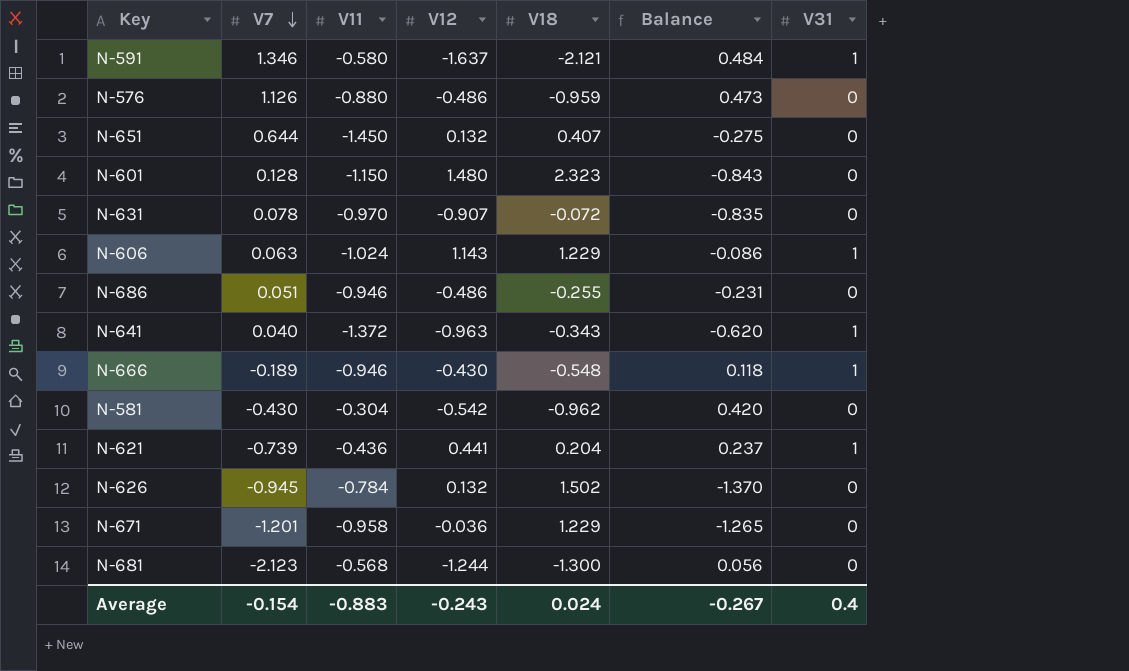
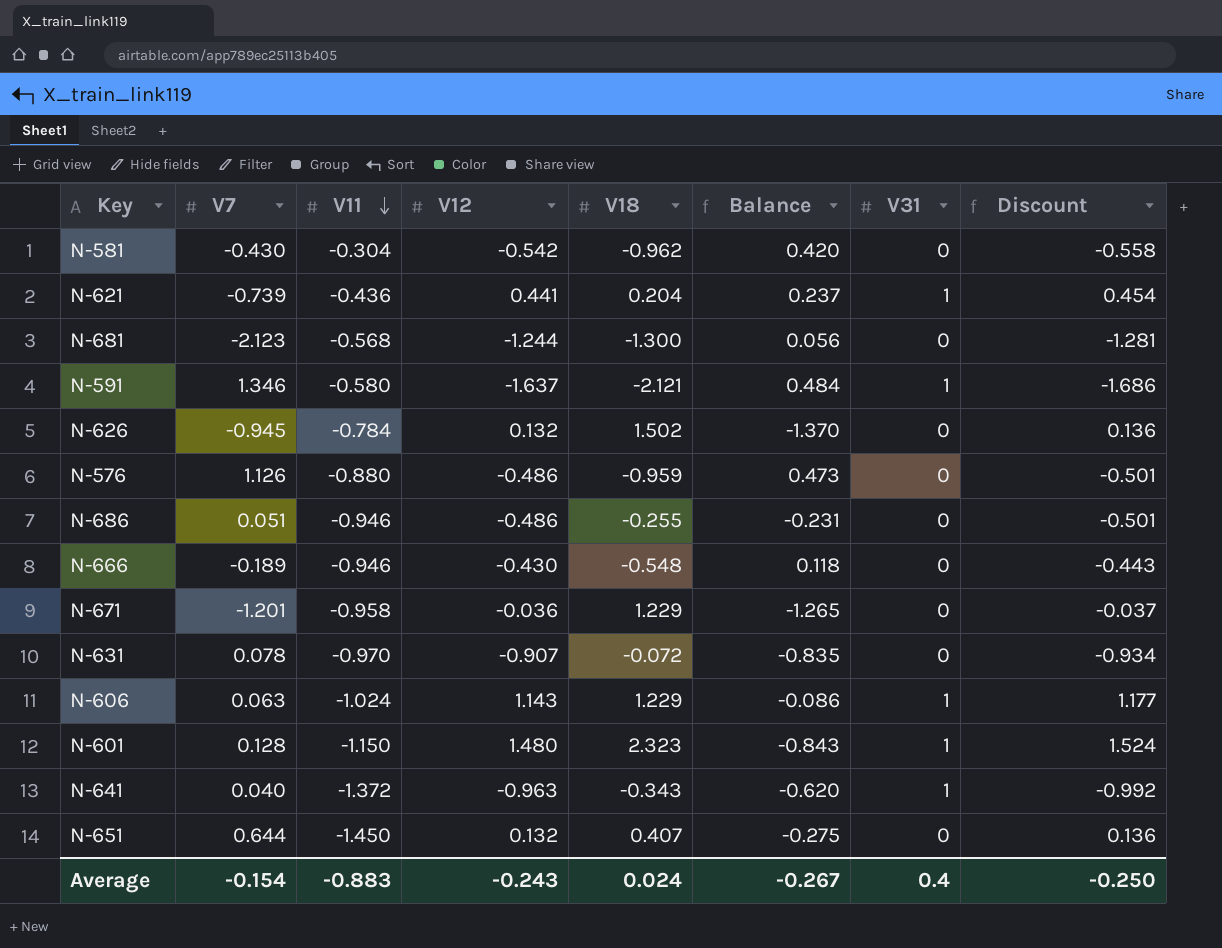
row order: V7 descending -> V11 descending
column Discount | formula: none -> [V12] * 1.03
N-666 | V31: 1 -> 0
N-601 | V31: 0 -> 1

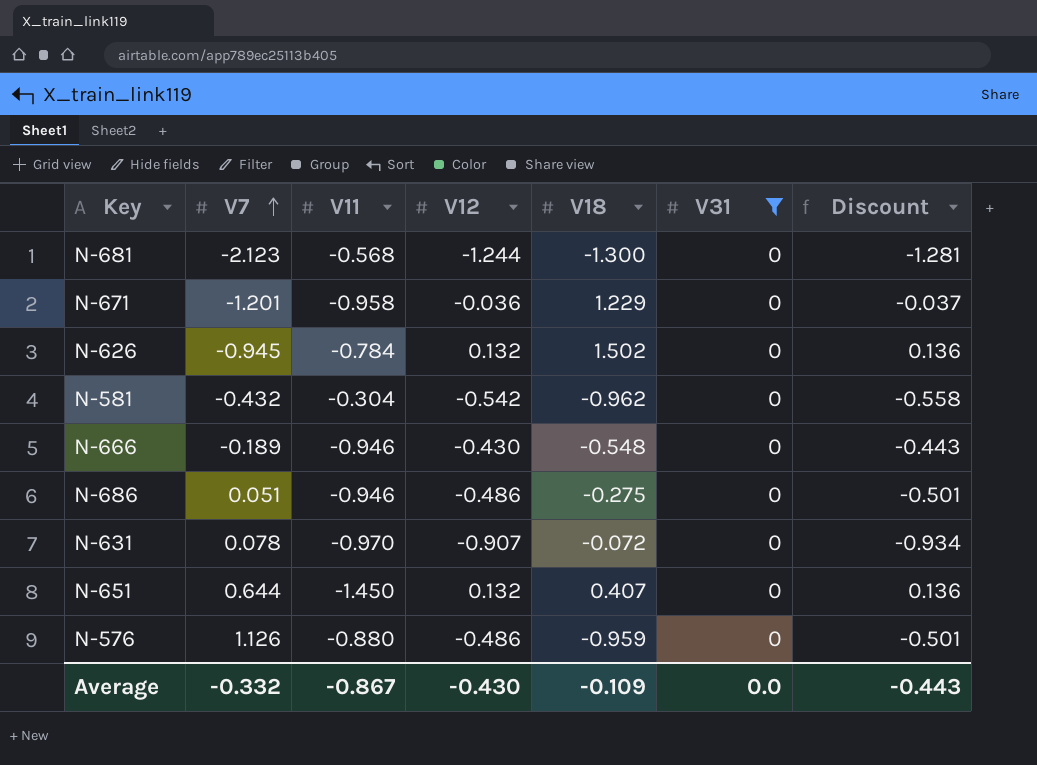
filter: none -> V31 = 0
row order: V11 descending -> V7 ascending
column Balance | formula: [V12] - [V18] -> none
N-581 | V7: -0.430 -> -0.432
N-686 | V18: -0.255 -> -0.275
Average | V7: -0.154 -> -0.332
Average | V11: -0.883 -> -0.867
Average | V12: -0.243 -> -0.430
Average | V18: 0.024 -> -0.109
Average | V31: 0.4 -> 0.0
Average | Discount: -0.250 -> -0.443

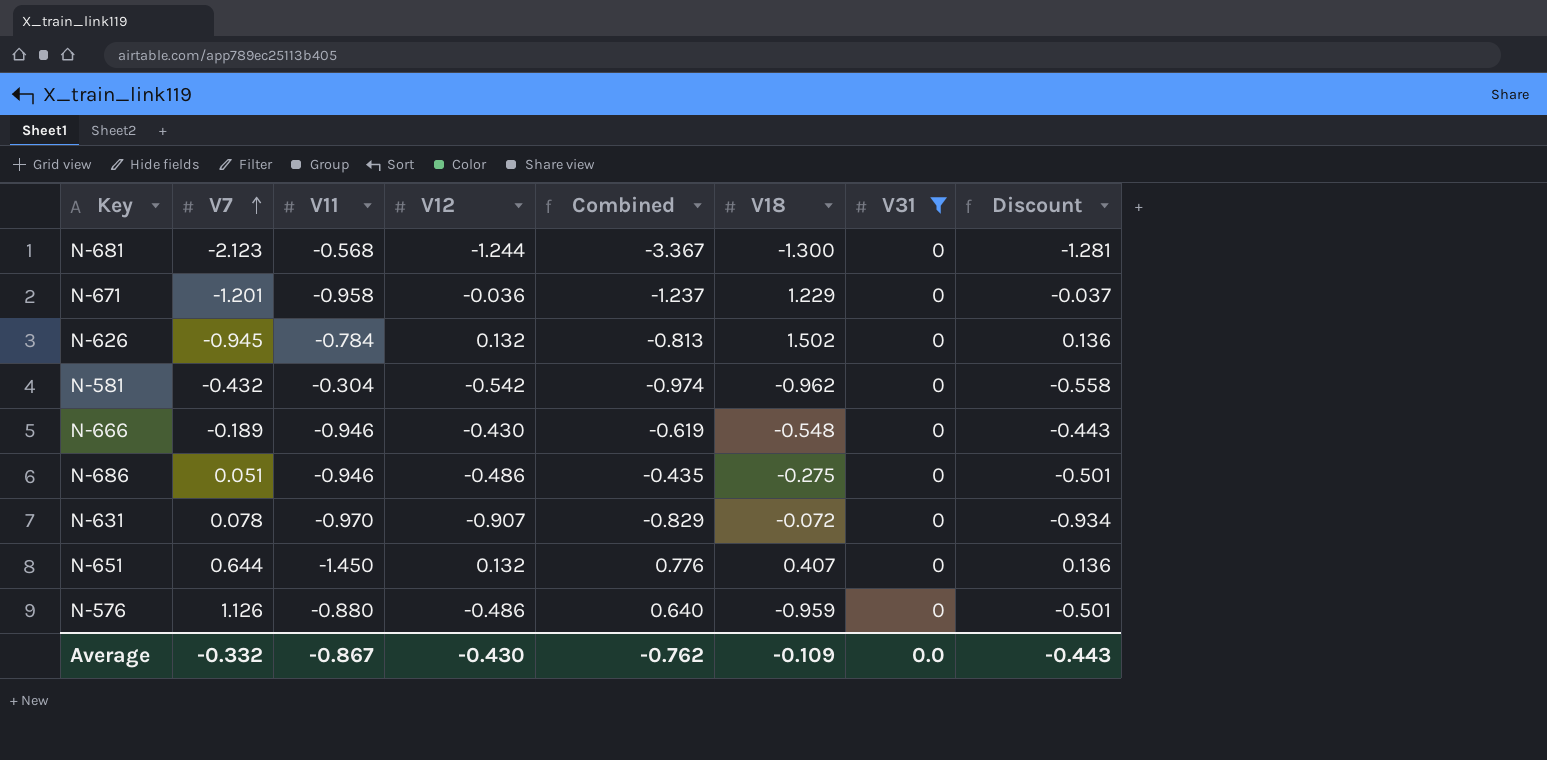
column Combined | formula: none -> [V7] + [V12]

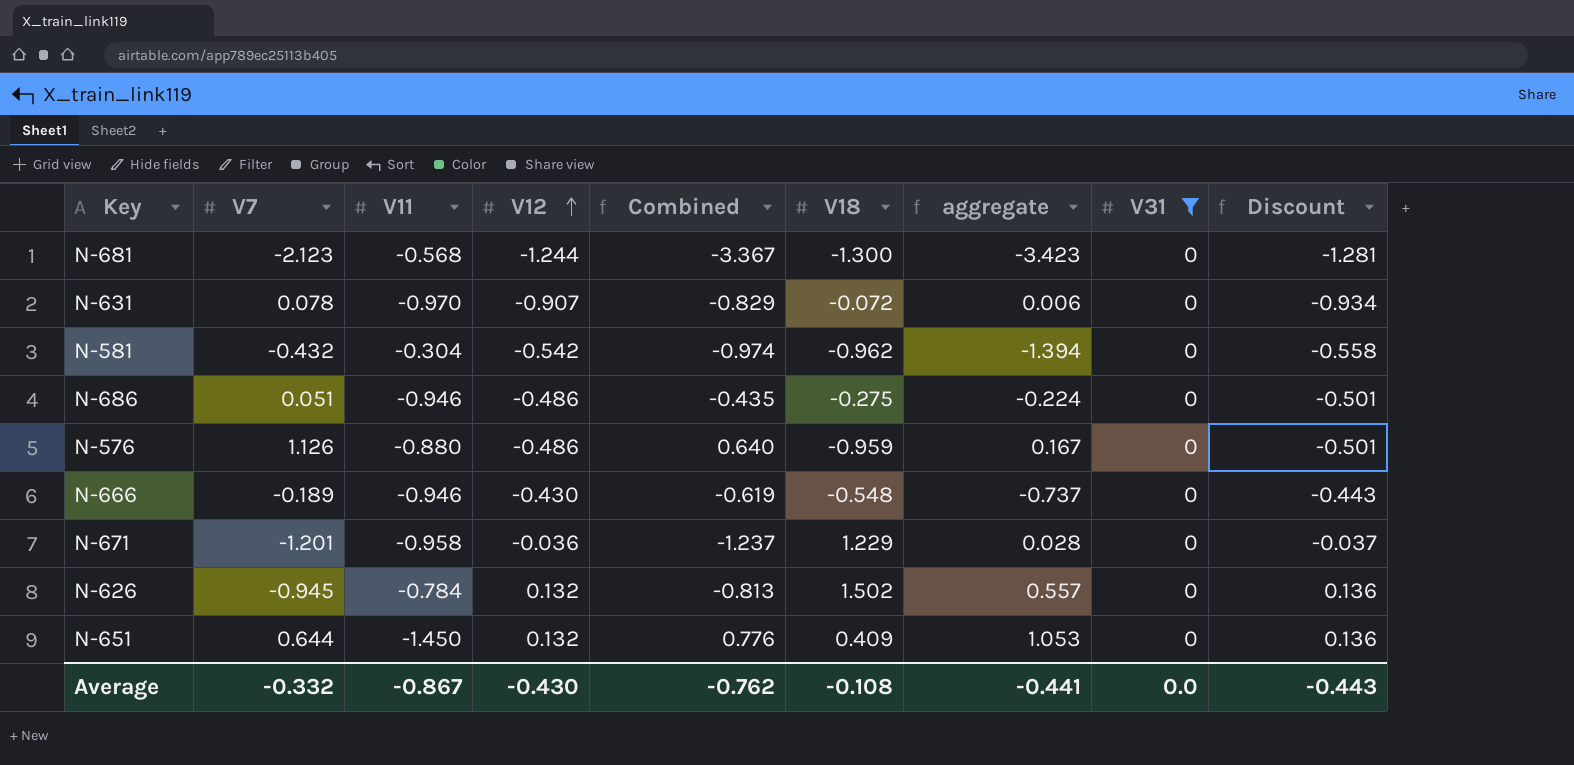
row order: V7 ascending -> V12 ascending
column aggregate | formula: none -> [V7] + [V18]
N-651 | V18: 0.407 -> 0.409
Average | V18: -0.109 -> -0.108

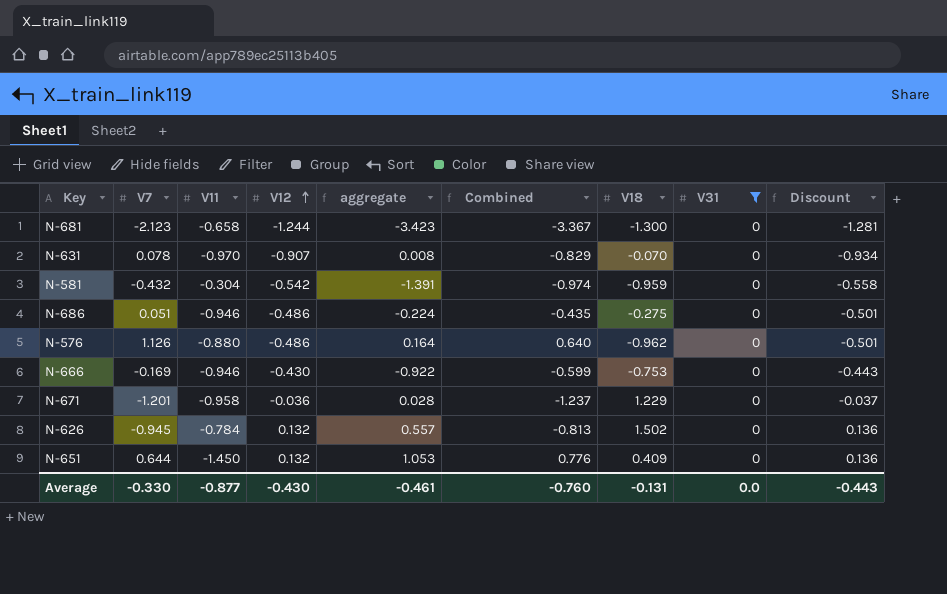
column aggregate | position: 7 -> 5
N-681 | V11: -0.568 -> -0.658
N-631 | aggregate: 0.006 -> 0.008
N-631 | V18: -0.072 -> -0.070
N-581 | aggregate: -1.394 -> -1.391
N-581 | V18: -0.962 -> -0.959
N-576 | aggregate: 0.167 -> 0.164
N-576 | V18: -0.959 -> -0.962
N-666 | V7: -0.189 -> -0.169
N-666 | aggregate: -0.737 -> -0.922
N-666 | Combined: -0.619 -> -0.599
N-666 | V18: -0.548 -> -0.753
Average | V7: -0.332 -> -0.330
Average | V11: -0.867 -> -0.877
Average | aggregate: -0.441 -> -0.461
Average | Combined: -0.762 -> -0.760
Average | V18: -0.108 -> -0.131

